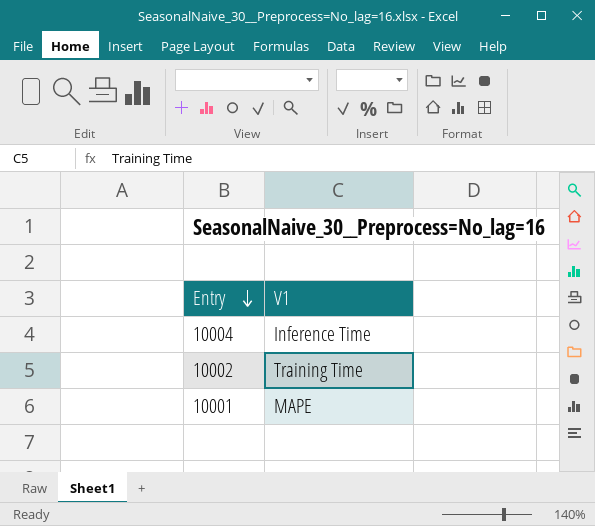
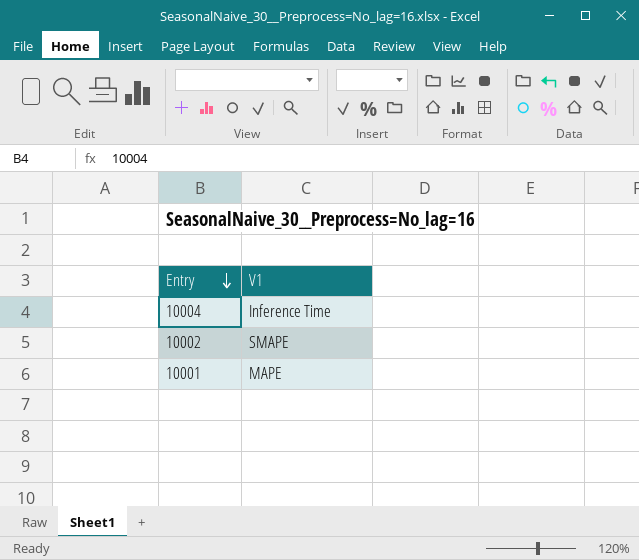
10002 | V1: Training Time -> SMAPE

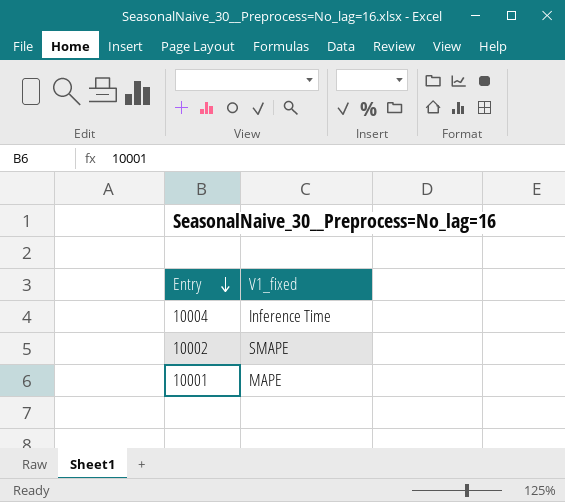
column name: V1 -> V1_fixed

